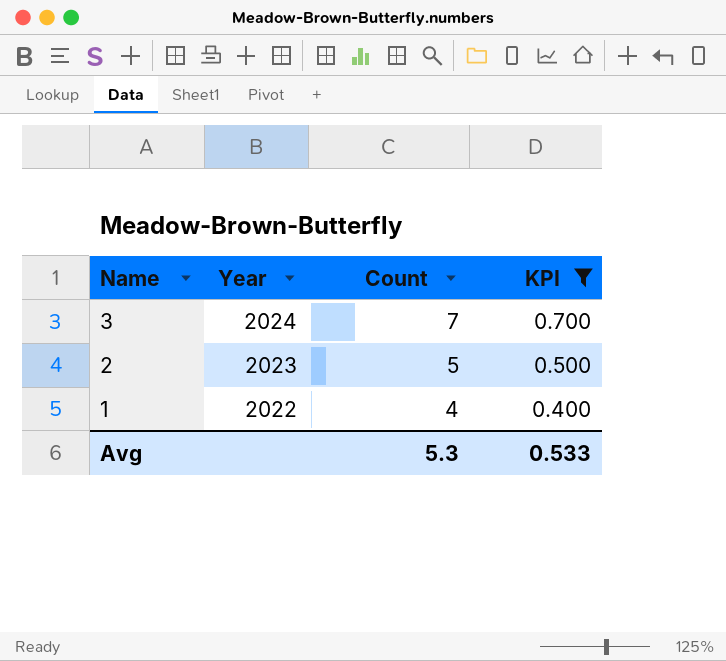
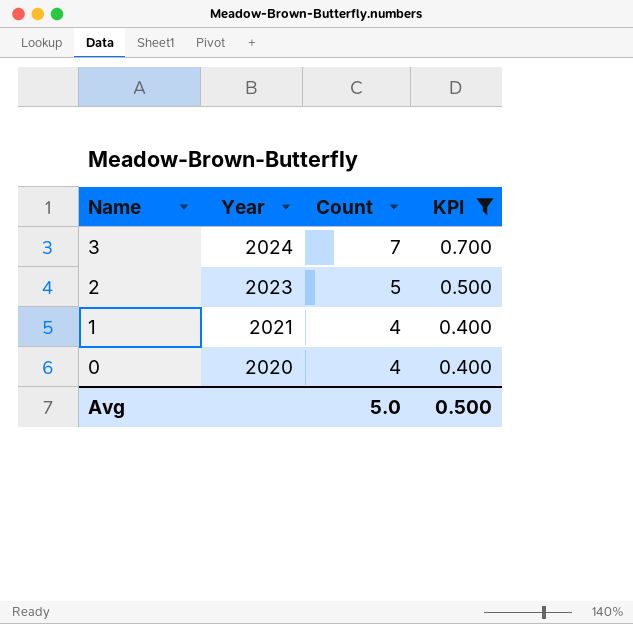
1 | Year: 2022 -> 2021
row 0: none -> 2020 | 4 | 0.400
Avg | Count: 5.3 -> 5.0
Avg | KPI: 0.533 -> 0.500

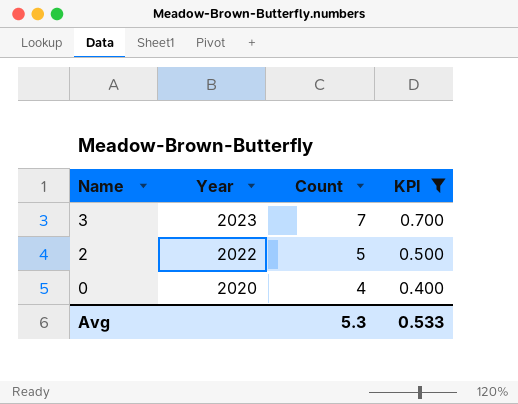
row 1: 2021 | 4 | 0.400 -> none
3 | Year: 2024 -> 2023
2 | Year: 2023 -> 2022
Avg | Count: 5.0 -> 5.3
Avg | KPI: 0.500 -> 0.533

